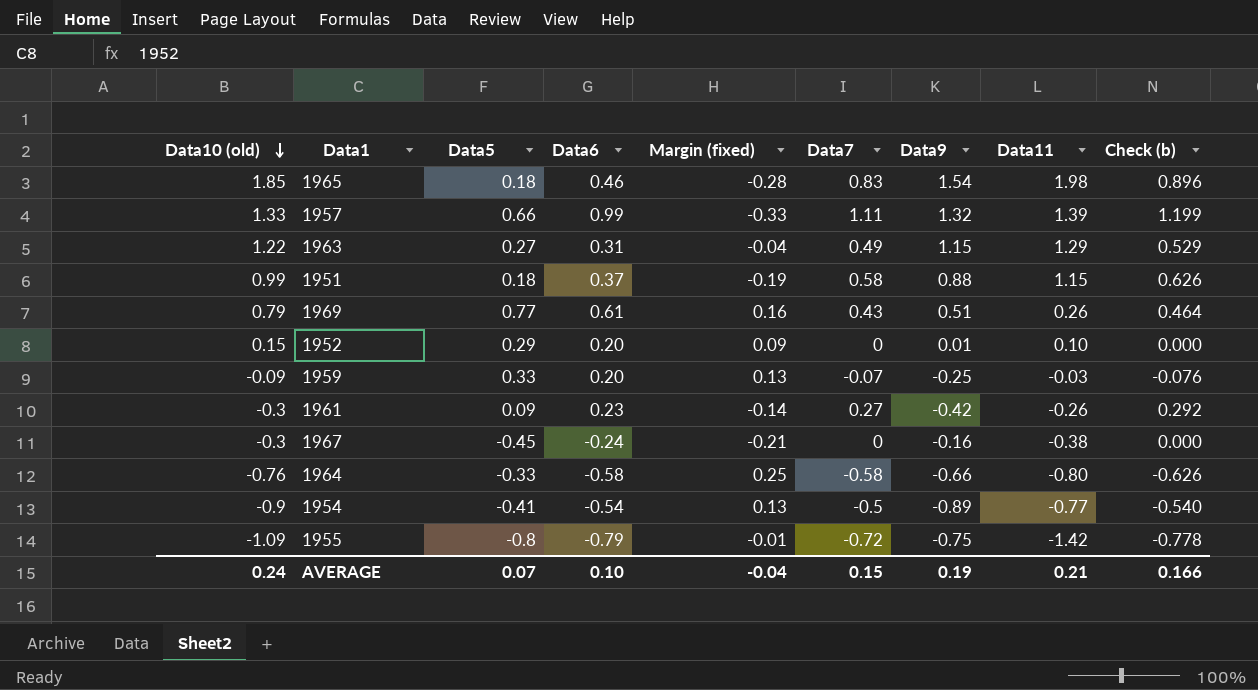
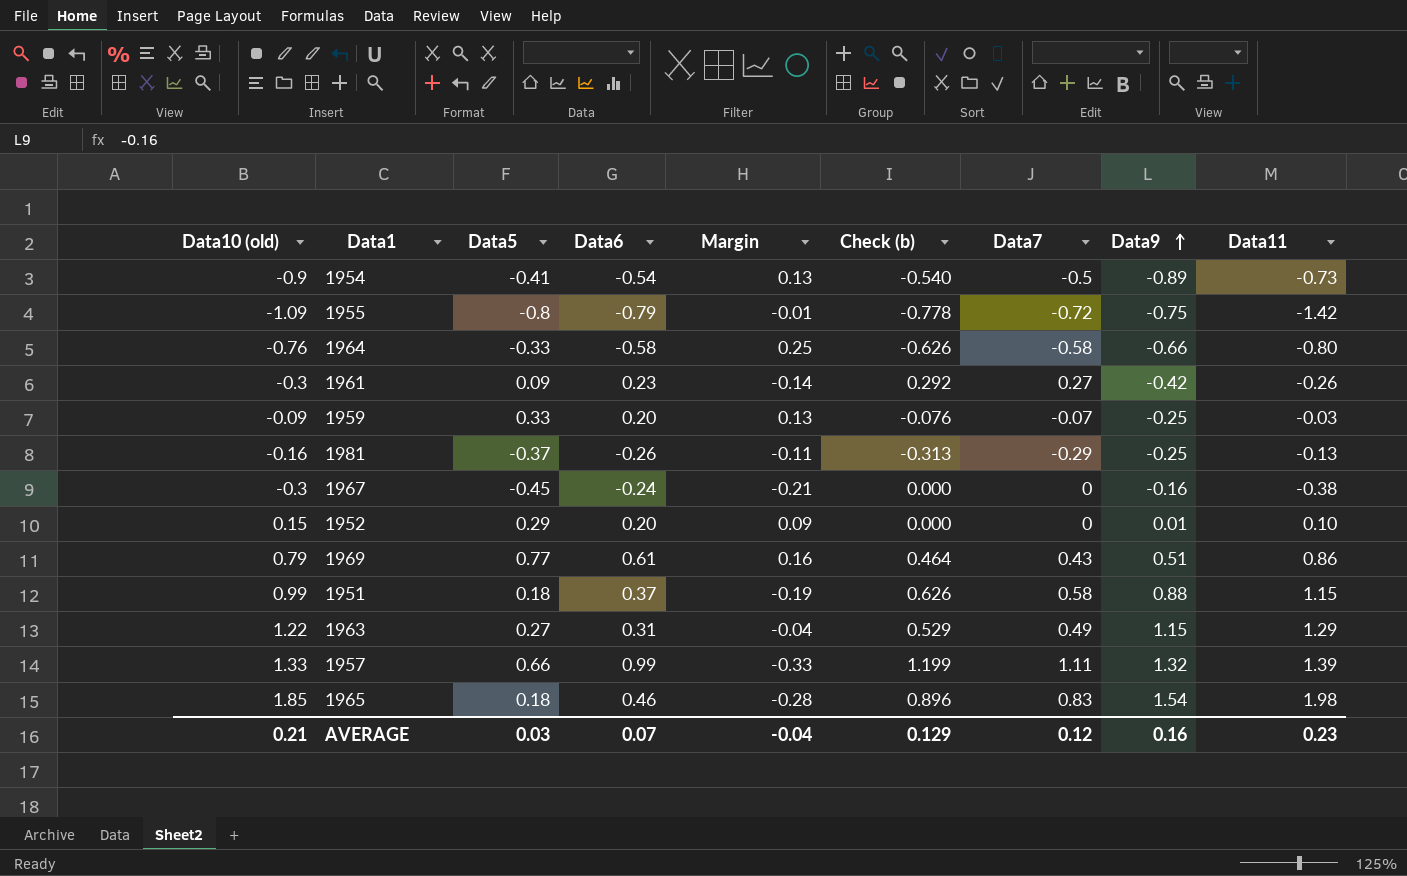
row order: Data10 (old) descending -> Data9 ascending
column name: Margin (fixed) -> Margin
column Check (b) | position: 9 -> 6
1954 | Data11: -0.77 -> -0.73
row 1981: none -> -0.16 | -0.37 | -0.26 | -0.11 | -0.313 | -0.29 | -0.25 | -0.13
1969 | Data11: 0.26 -> 0.86
AVERAGE | Data10 (old): 0.24 -> 0.21
AVERAGE | Data5: 0.07 -> 0.03
AVERAGE | Data6: 0.10 -> 0.07
AVERAGE | Check (b): 0.166 -> 0.129
AVERAGE | Data7: 0.15 -> 0.12
AVERAGE | Data9: 0.19 -> 0.16
AVERAGE | Data11: 0.21 -> 0.23

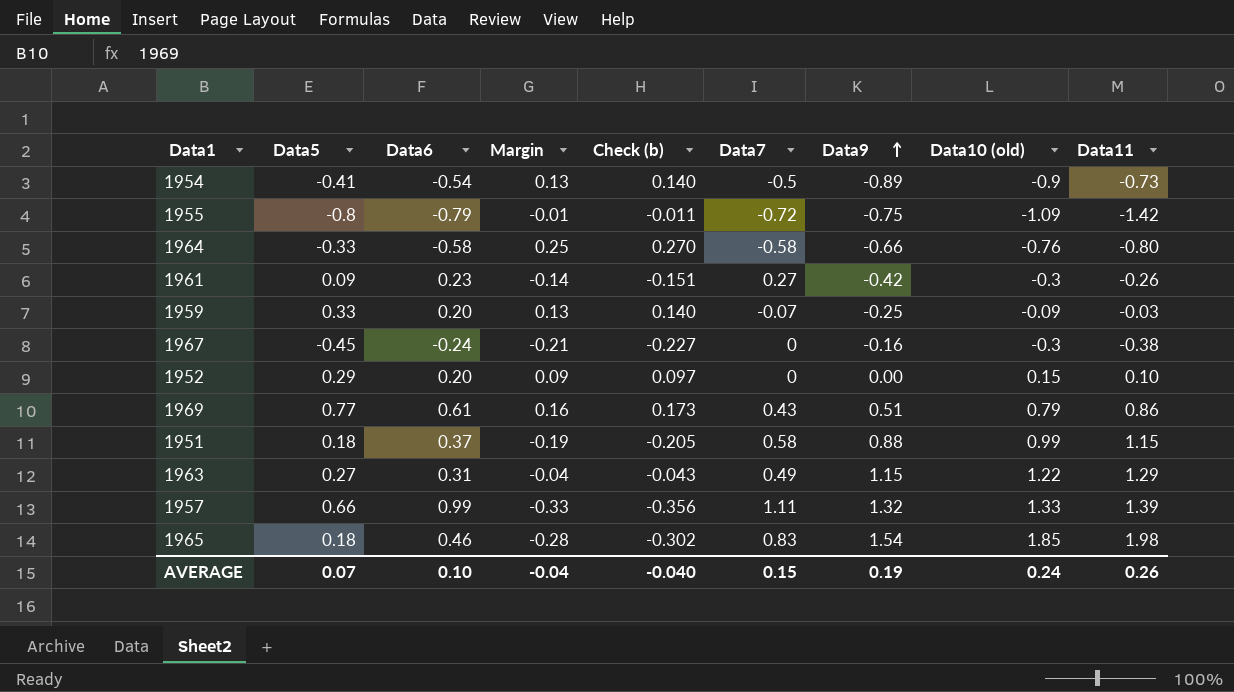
column Check (b) | formula: [Data7] * 1.08 -> [Margin] * 1.08
column Data10 (old) | position: 1 -> 8
row 1981: -0.16 | -0.37 | -0.26 | -0.11 | -0.313 | -0.29 | -0.25 | -0.13 -> none
1952 | Data9: 0.01 -> 0.00
AVERAGE | Data5: 0.03 -> 0.07
AVERAGE | Data6: 0.07 -> 0.10
AVERAGE | Check (b): 0.129 -> -0.040
AVERAGE | Data7: 0.12 -> 0.15
AVERAGE | Data9: 0.16 -> 0.19
AVERAGE | Data10 (old): 0.21 -> 0.24
AVERAGE | Data11: 0.23 -> 0.26

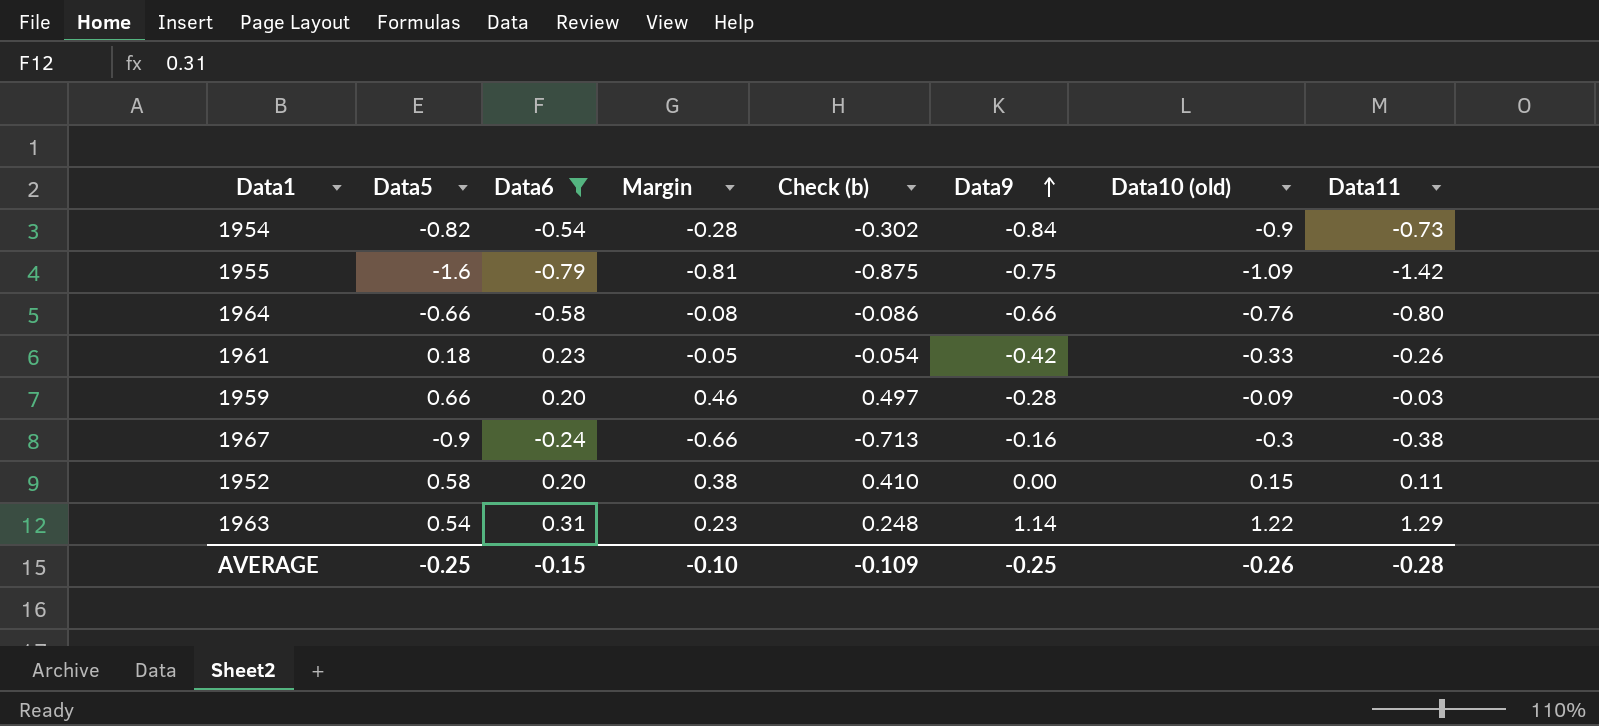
filter: none -> Data6 <= 0.31
column Data7 | position: 6 -> none
1954 | Data5: -0.41 -> -0.82
1954 | Margin: 0.13 -> -0.28
1954 | Check (b): 0.140 -> -0.302
1954 | Data9: -0.89 -> -0.84
1955 | Data5: -0.8 -> -1.6
1955 | Margin: -0.01 -> -0.81
1955 | Check (b): -0.011 -> -0.875
1964 | Data5: -0.33 -> -0.66
1964 | Margin: 0.25 -> -0.08
1964 | Check (b): 0.270 -> -0.086
1961 | Data5: 0.09 -> 0.18
1961 | Margin: -0.14 -> -0.05
1961 | Check (b): -0.151 -> -0.054
1961 | Data10 (old): -0.3 -> -0.33
1959 | Data5: 0.33 -> 0.66
1959 | Margin: 0.13 -> 0.46
1959 | Check (b): 0.140 -> 0.497
1959 | Data9: -0.25 -> -0.28
1967 | Data5: -0.45 -> -0.9
1967 | Margin: -0.21 -> -0.66
1967 | Check (b): -0.227 -> -0.713
1952 | Data5: 0.29 -> 0.58
1952 | Margin: 0.09 -> 0.38
1952 | Check (b): 0.097 -> 0.410
1952 | Data11: 0.10 -> 0.11
1963 | Data5: 0.27 -> 0.54
1963 | Margin: -0.04 -> 0.23
1963 | Check (b): -0.043 -> 0.248
1963 | Data9: 1.15 -> 1.14
AVERAGE | Data5: 0.07 -> -0.25
AVERAGE | Data6: 0.10 -> -0.15
AVERAGE | Margin: -0.04 -> -0.10
AVERAGE | Check (b): -0.040 -> -0.109
AVERAGE | Data9: 0.19 -> -0.25
AVERAGE | Data10 (old): 0.24 -> -0.26
AVERAGE | Data11: 0.26 -> -0.28

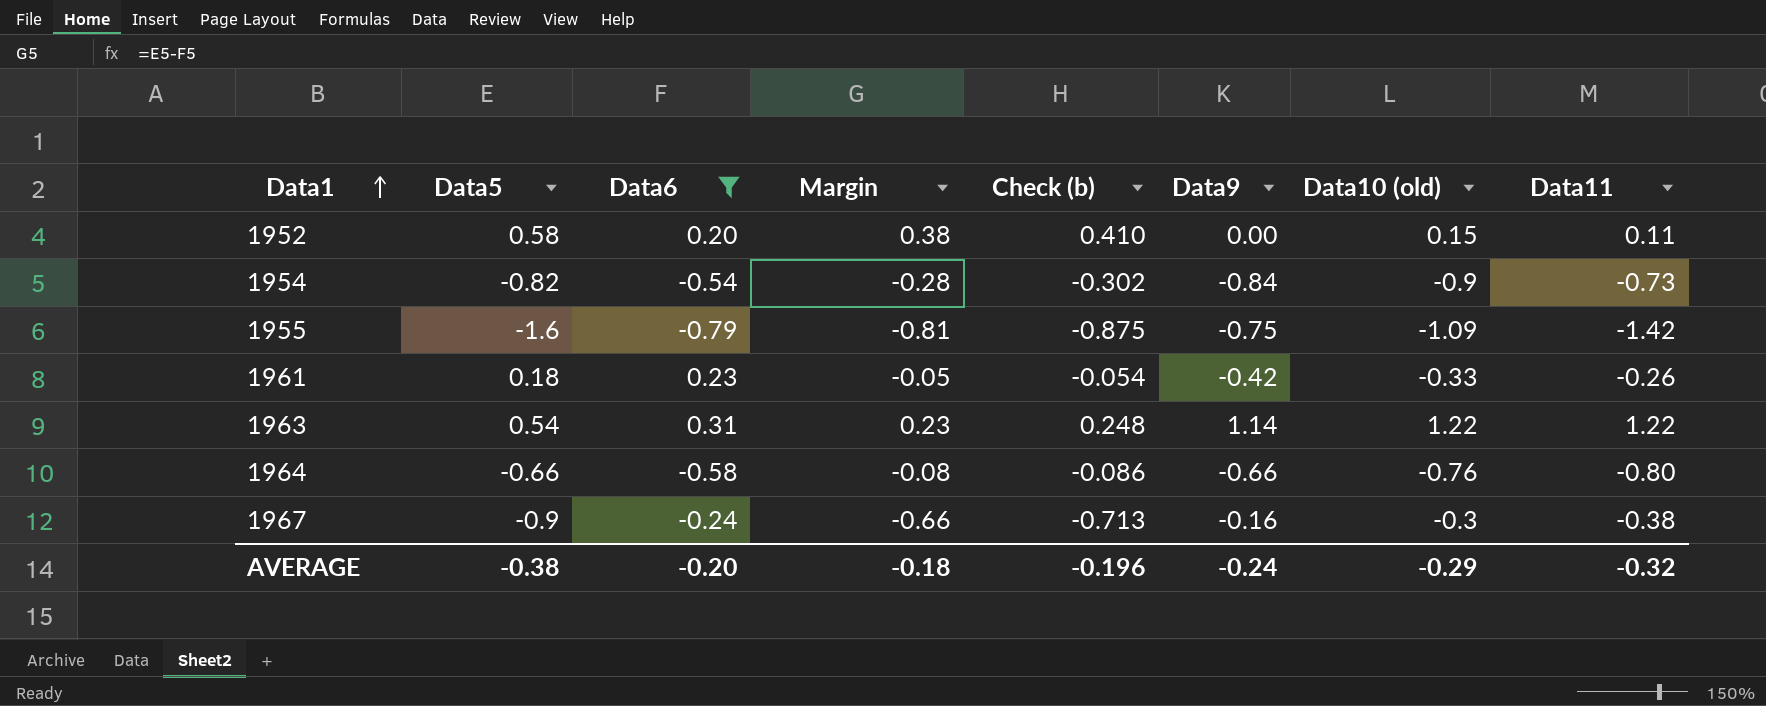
row order: Data9 ascending -> Data1 ascending
row 1959: 0.66 | 0.20 | 0.46 | 0.497 | -0.28 | -0.09 | -0.03 -> none
1963 | Data11: 1.29 -> 1.22
AVERAGE | Data5: -0.25 -> -0.38
AVERAGE | Data6: -0.15 -> -0.20
AVERAGE | Margin: -0.10 -> -0.18
AVERAGE | Check (b): -0.109 -> -0.196
AVERAGE | Data9: -0.25 -> -0.24
AVERAGE | Data10 (old): -0.26 -> -0.29
AVERAGE | Data11: -0.28 -> -0.32

